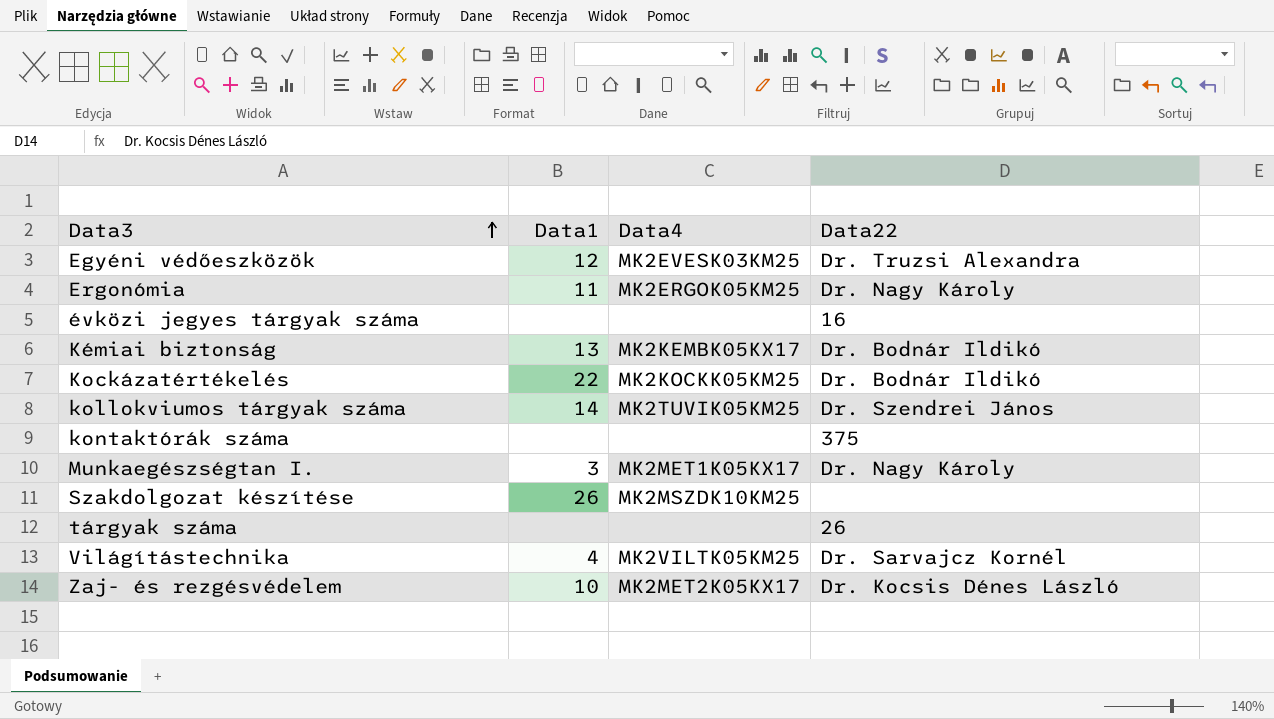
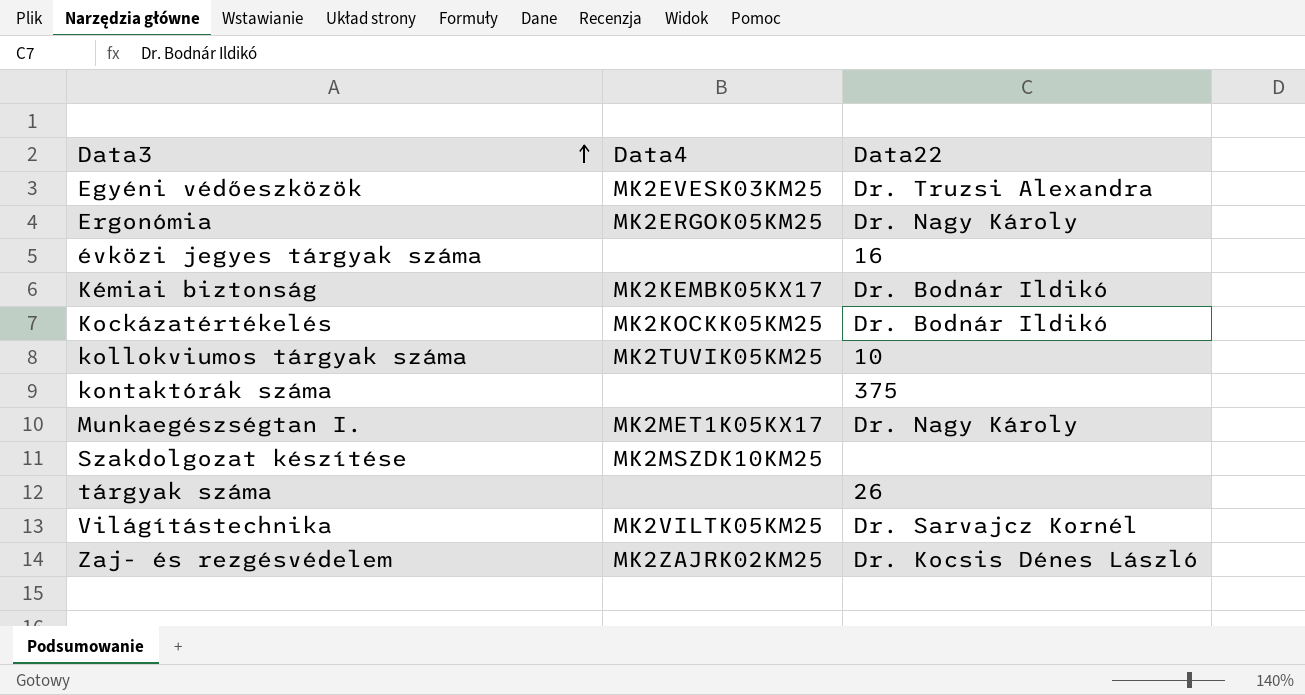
column Data1 | position: 2 -> none
kollokviumos tárgyak száma | Data22: Dr. Szendrei János -> 10
Zaj- és rezgésvédelem | Data4: MK2MET2K05KX17 -> MK2ZAJRK02KM25

